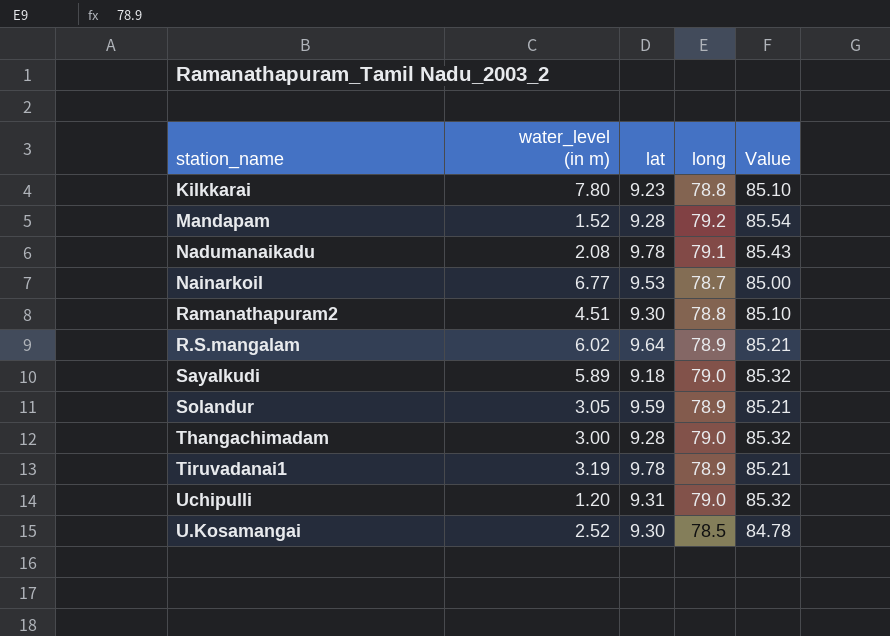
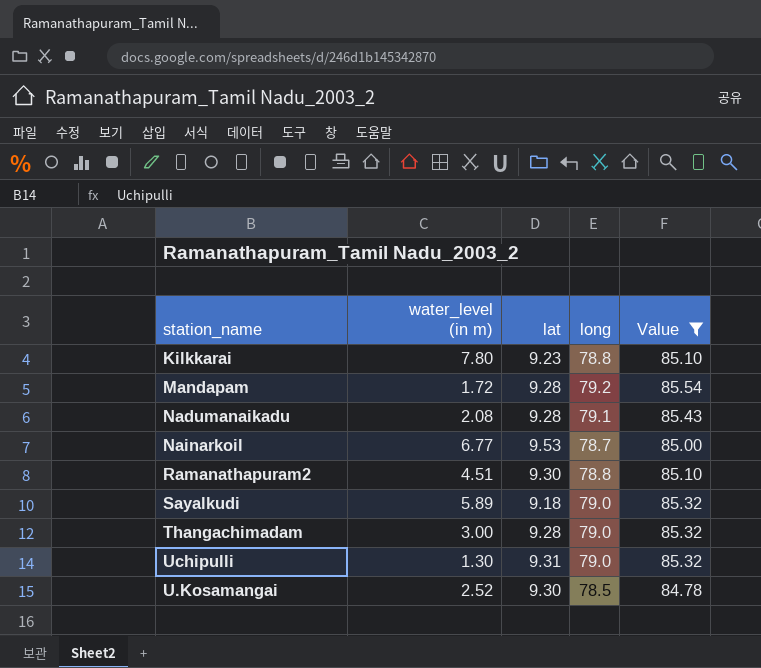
filter: none -> Value != 85.21
Mandapam | water_level (in m): 1.52 -> 1.72
Nadumanaikadu | lat: 9.78 -> 9.28
Uchipulli | water_level (in m): 1.20 -> 1.30

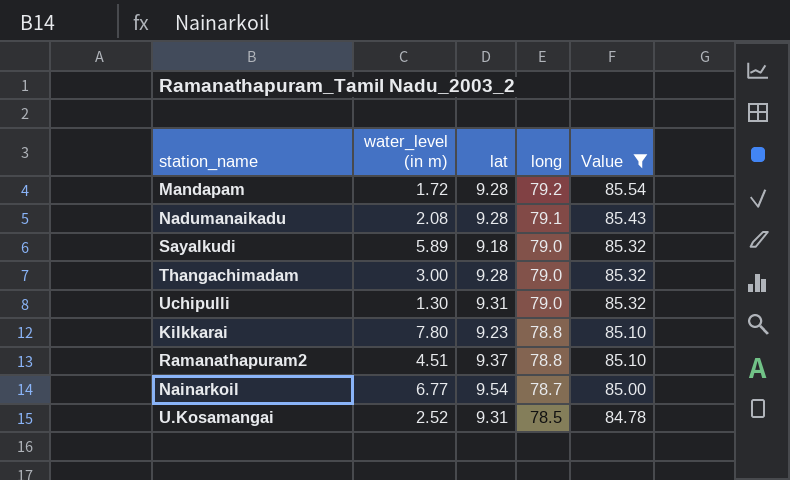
row order: none -> long descending
Ramanathapuram2 | lat: 9.30 -> 9.37
Nainarkoil | lat: 9.53 -> 9.54
U.Kosamangai | lat: 9.30 -> 9.31

